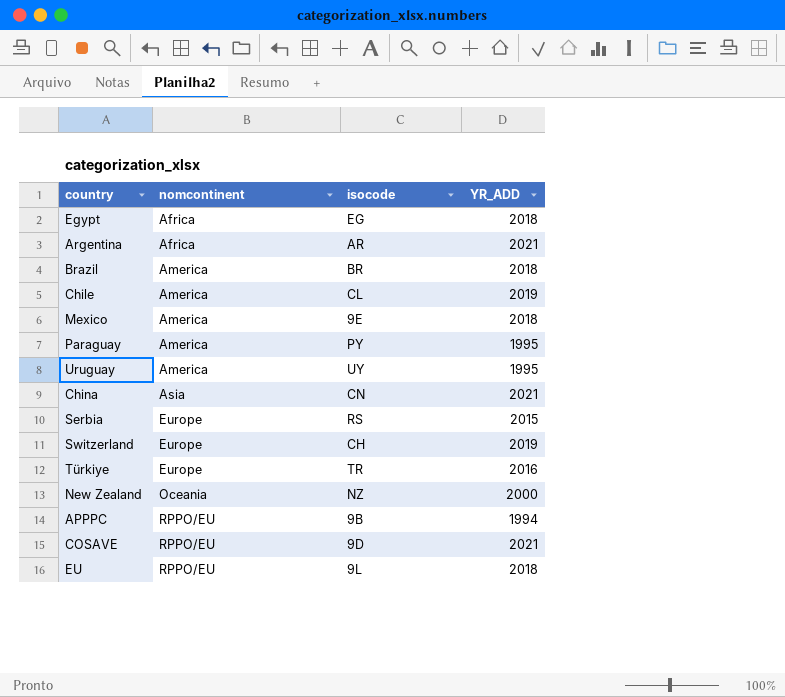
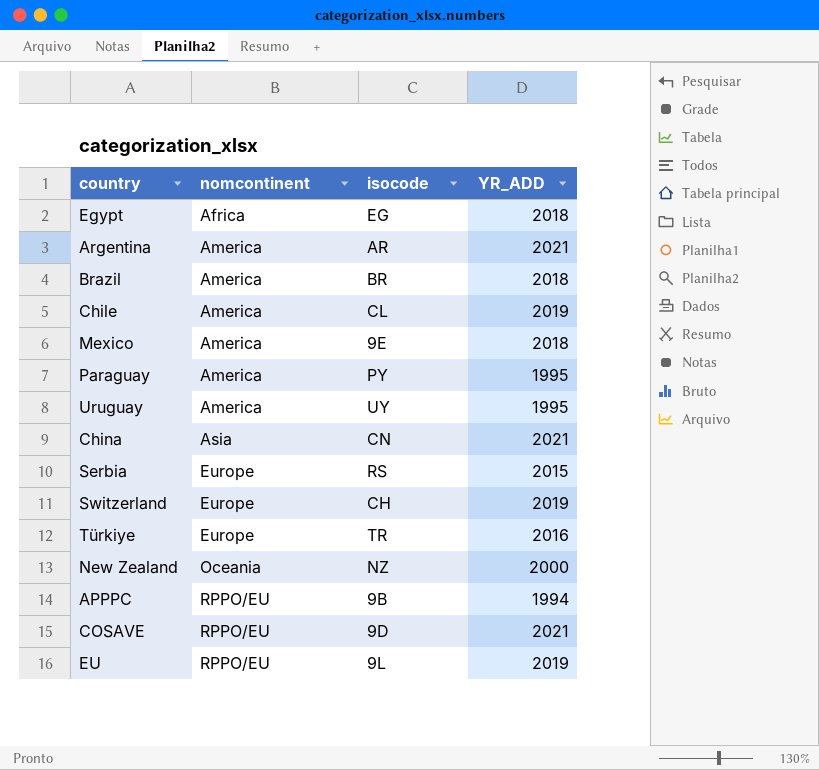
Argentina | nomcontinent: Africa -> America
EU | YR_ADD: 2018 -> 2019

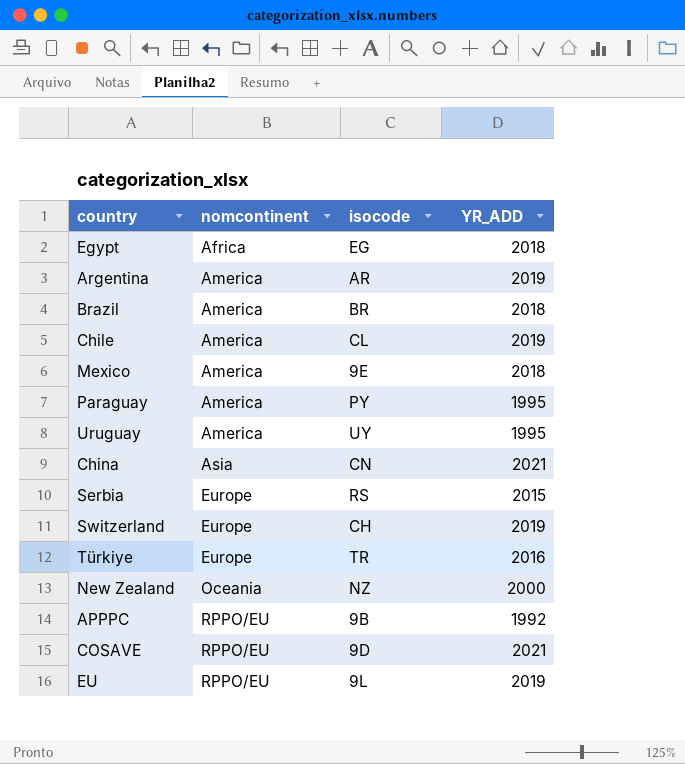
Argentina | YR_ADD: 2021 -> 2019
APPPC | YR_ADD: 1994 -> 1992

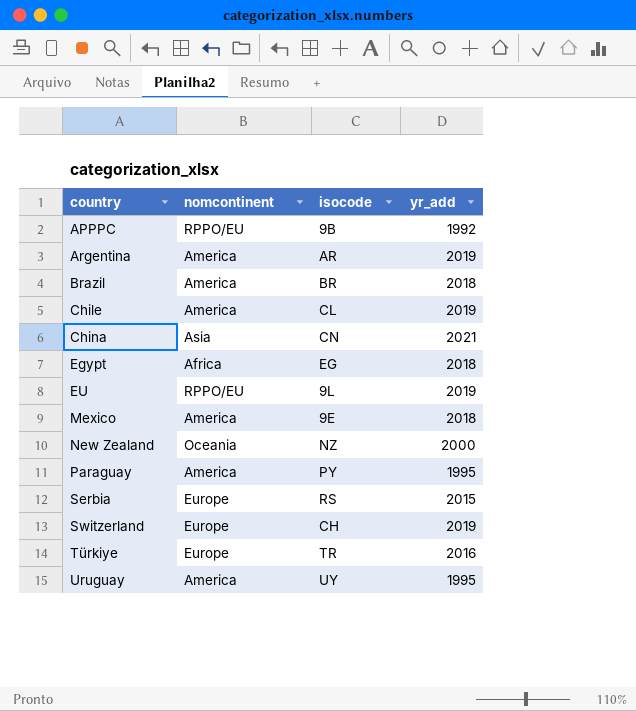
row order: nomcontinent ascending -> country ascending
column name: YR_ADD -> yr_add
row COSAVE: RPPO/EU | 9D | 2021 -> none

